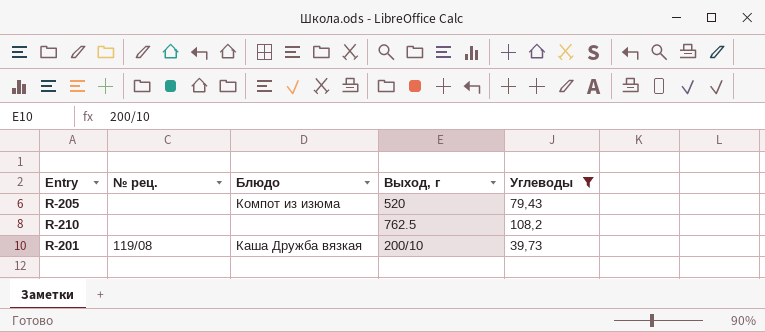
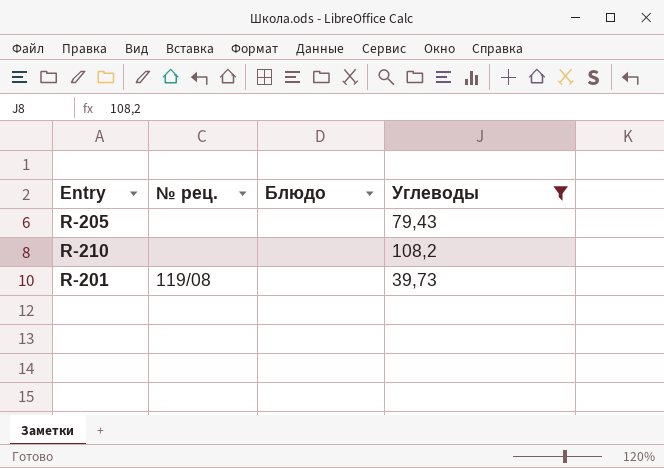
column Выход, г | position: 4 -> none
R-205 | Блюдо: Компот из изюма -> none
R-201 | Блюдо: Каша Дружба вязкая -> none

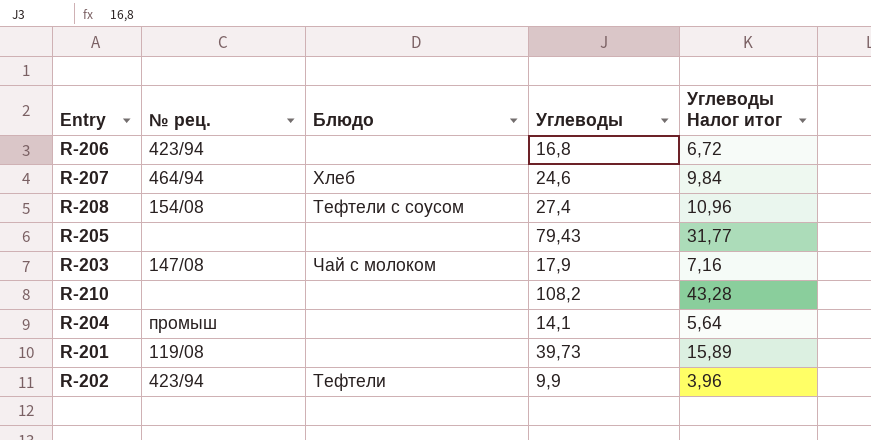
filter: Углеводы >= 39,73 -> none
column Углеводы Налог итог | formula: none -> [Углеводы] * 0,4

